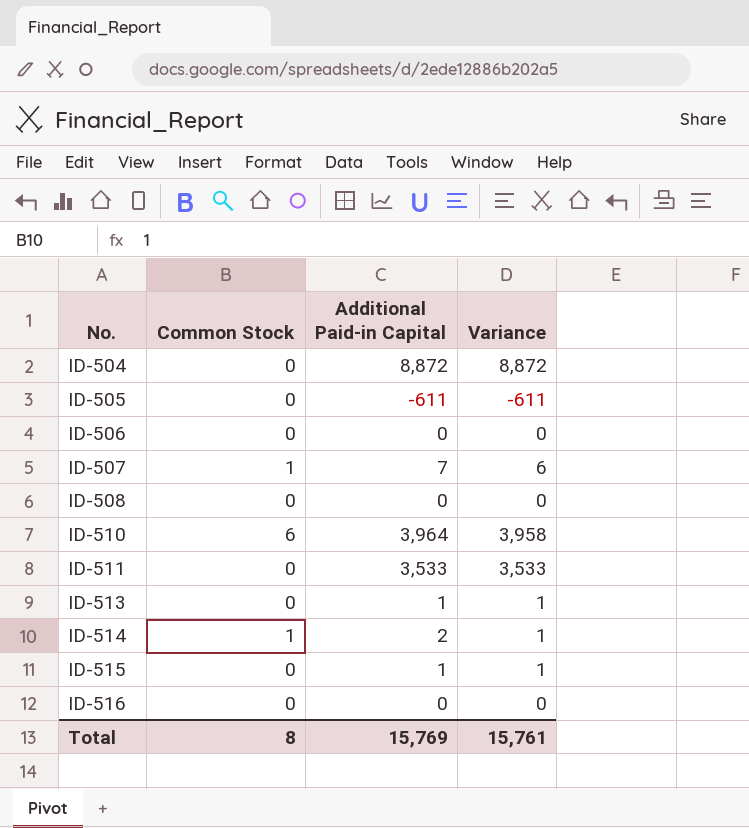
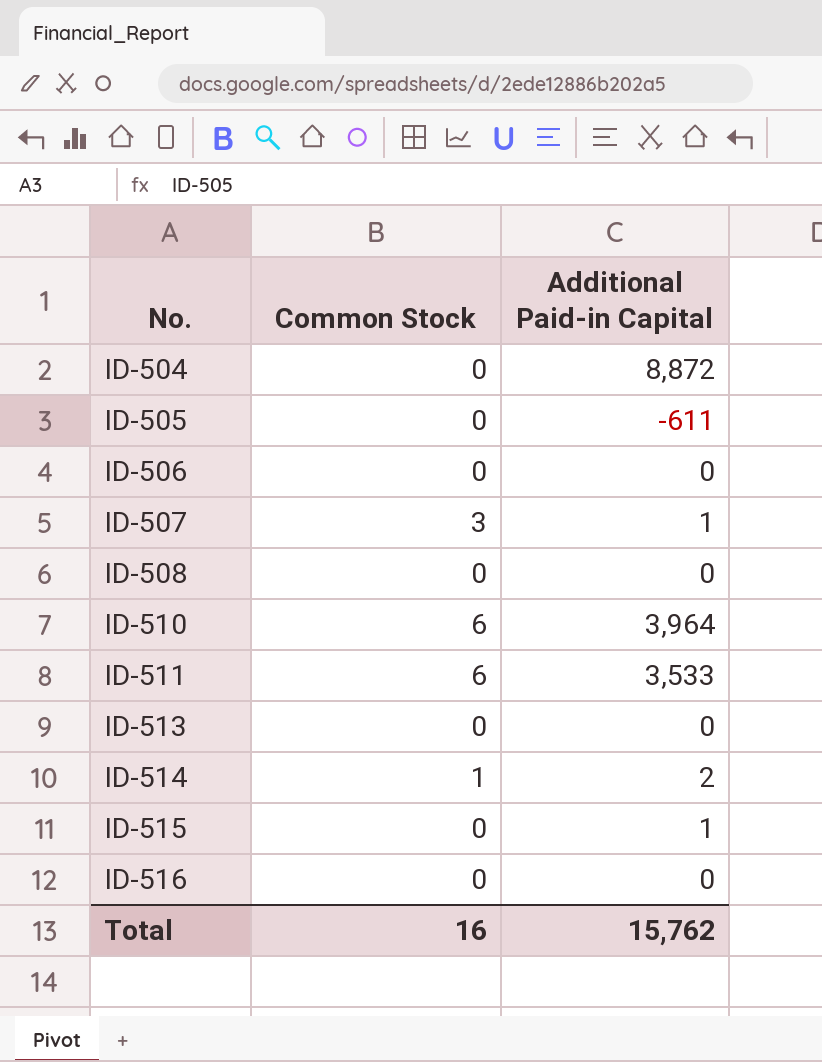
column Variance | formula: [Additional Paid-in Capital] - [Common Stock] -> none
ID-507 | Common Stock: 1 -> 3
ID-507 | Additional Paid-in Capital: 7 -> 1
ID-511 | Common Stock: 0 -> 6
ID-513 | Additional Paid-in Capital: 1 -> 0
Total | Common Stock: 8 -> 16
Total | Additional Paid-in Capital: 15,769 -> 15,762

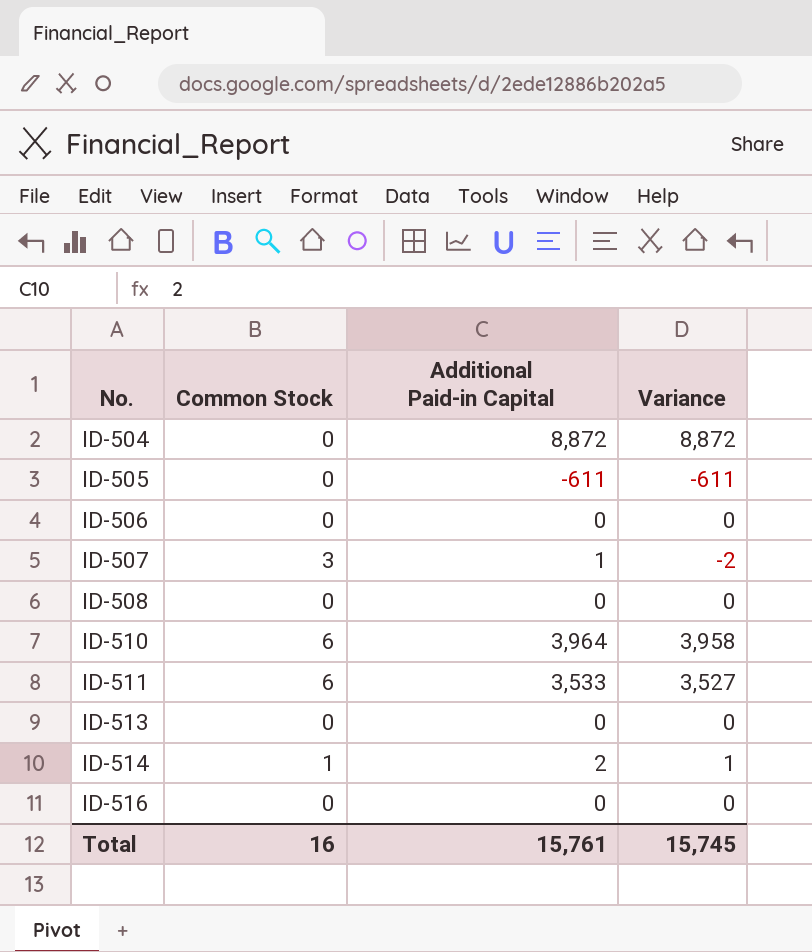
column Variance | formula: none -> [Additional Paid-in Capital] - [Common Stock]
row ID-515: 0 | 1 -> none
Total | Additional Paid-in Capital: 15,762 -> 15,761

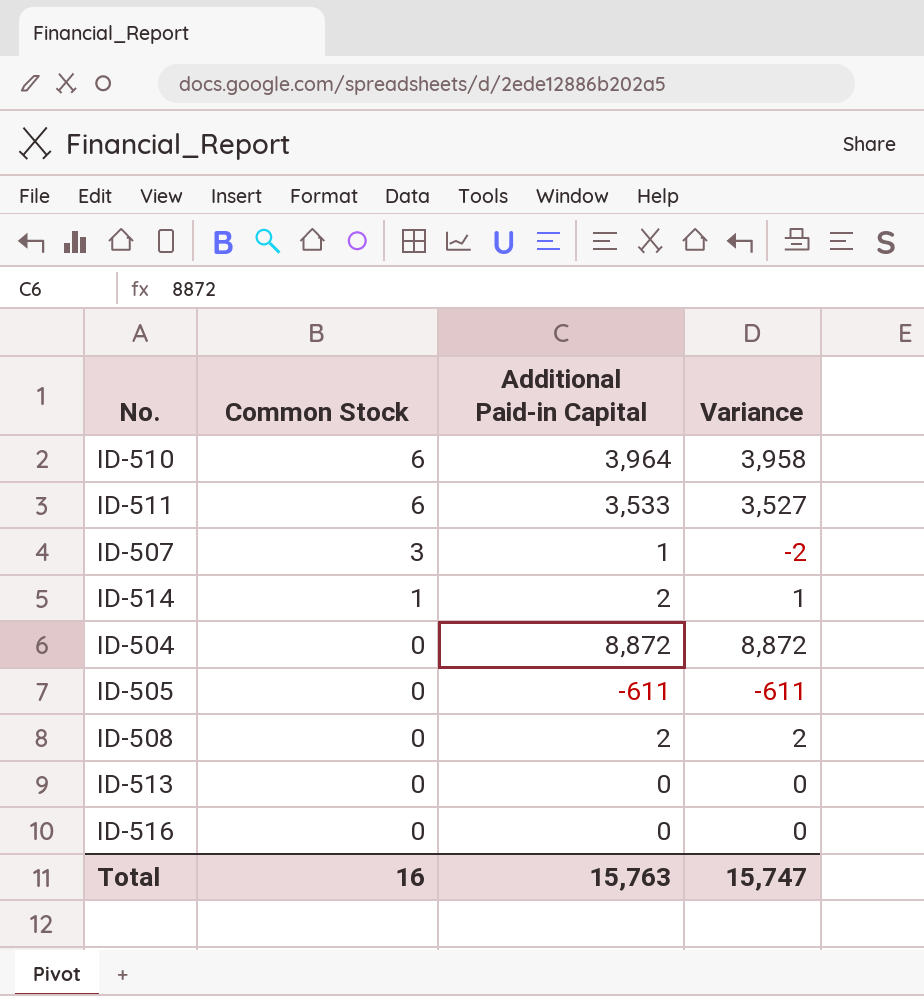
row order: No. ascending -> Common Stock descending
row ID-506: 0 | 0 | 0 -> none
ID-508 | Additional Paid-in Capital: 0 -> 2
ID-508 | Variance: 0 -> 2
Total | Additional Paid-in Capital: 15,761 -> 15,763
Total | Variance: 15,745 -> 15,747

